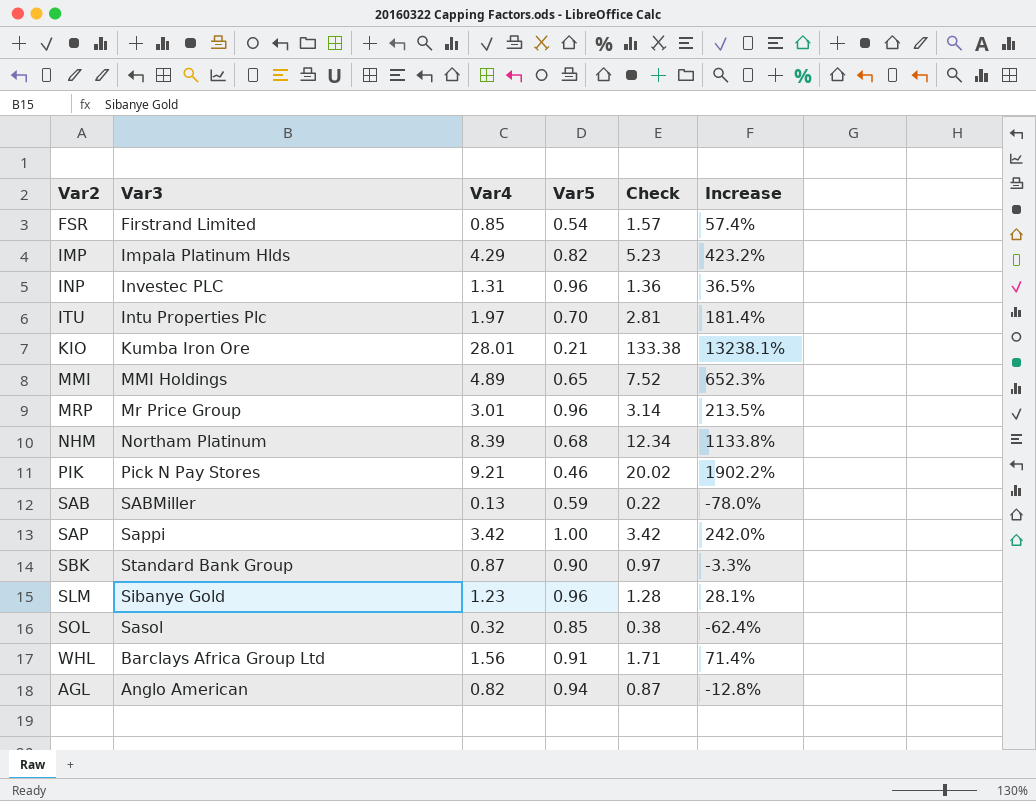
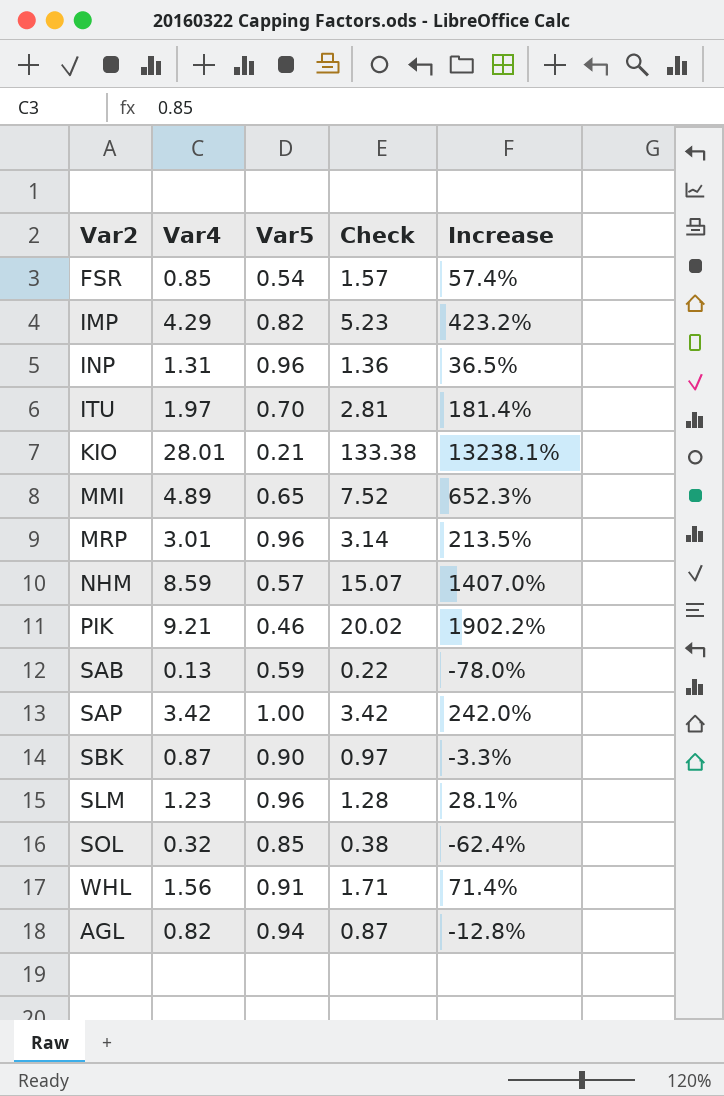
column Var3 | position: 2 -> none
NHM | Var4: 8.39 -> 8.59
NHM | Var5: 0.68 -> 0.57
NHM | Check: 12.34 -> 15.07
NHM | Increase: 1133.8% -> 1407.0%

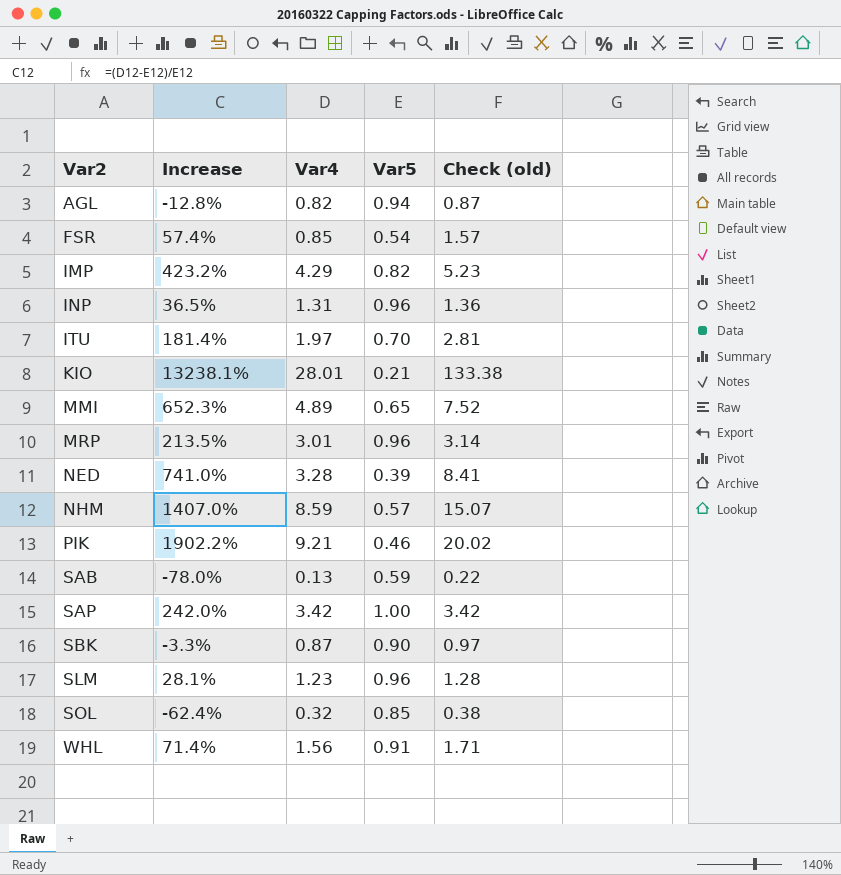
row order: none -> Var2 ascending
column Increase | position: 5 -> 2
column name: Check -> Check (old)
row NED: none -> 741.0% | 3.28 | 0.39 | 8.41

